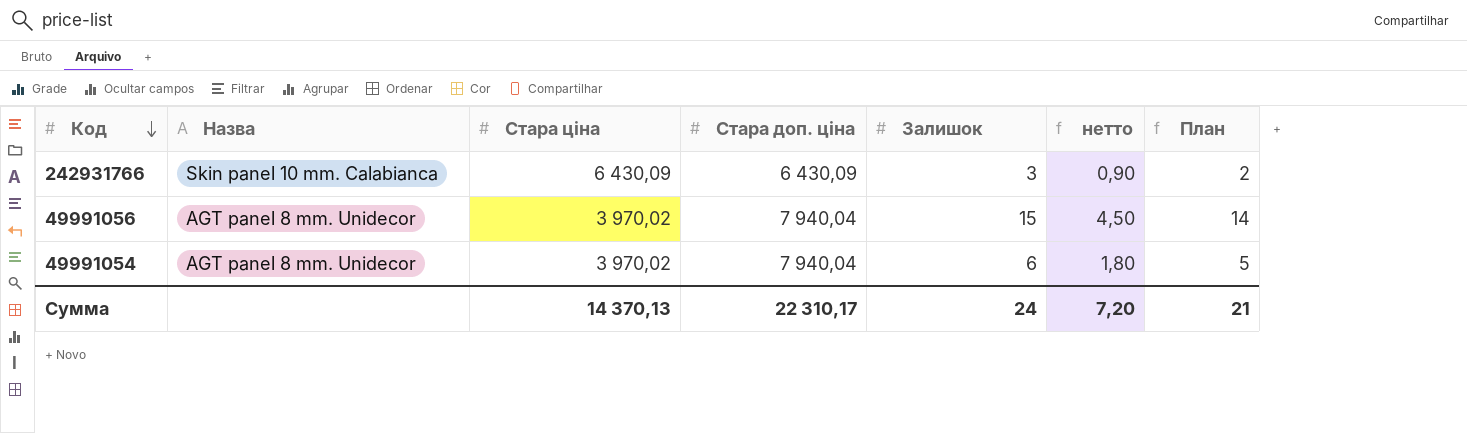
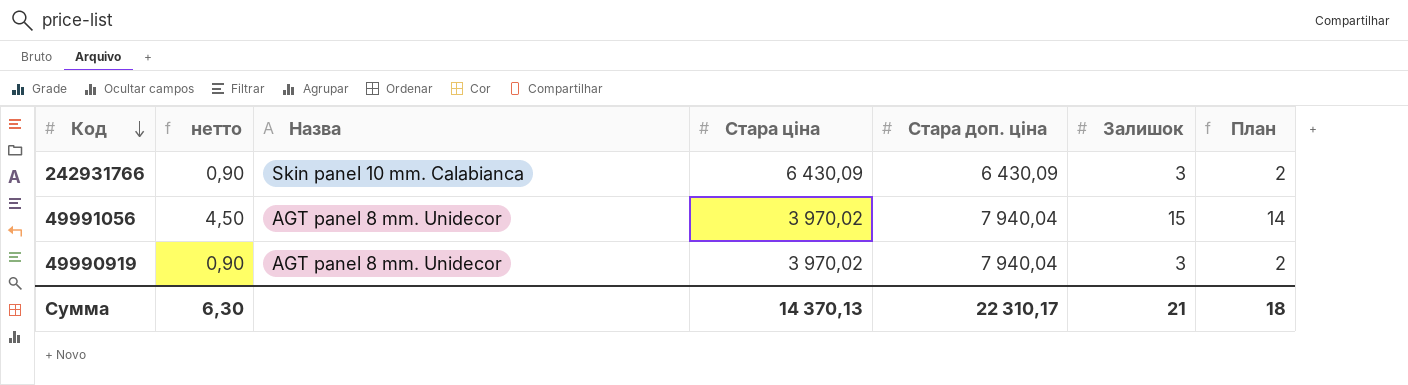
column нетто | position: 6 -> 2
row 49991054: AGT panel 8 mm. Unidecor | 3 970,02 | 7 940,04 | 6 | 1,80 | 5 -> none
row 49990919: none -> 0,90 | AGT panel 8 mm. Unidecor | 3 970,02 | 7 940,04 | 3 | 2
Сумма | нетто: 7,20 -> 6,30
Сумма | Залишок: 24 -> 21
Сумма | План: 21 -> 18

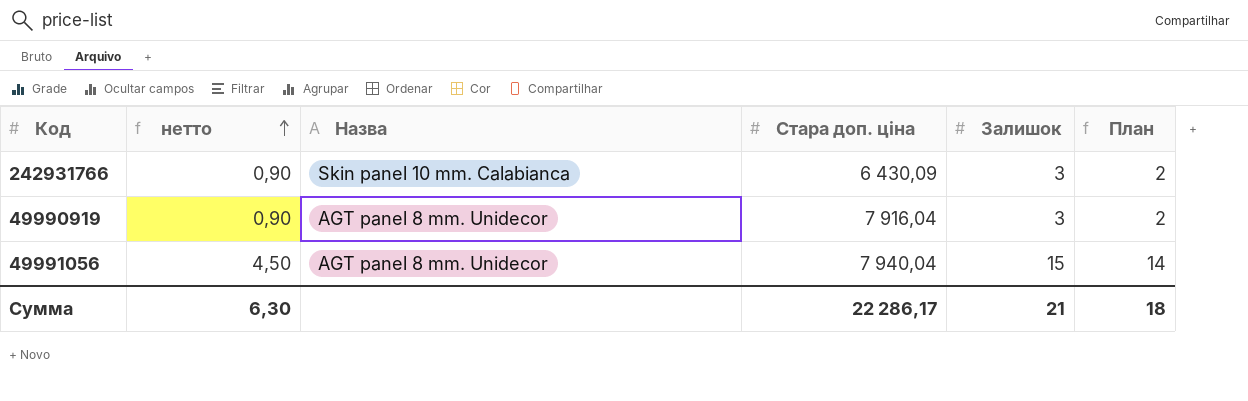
row order: Код descending -> нетто ascending
column Стара ціна | position: 4 -> none
49990919 | Стара доп. ціна: 7 940,04 -> 7 916,04
Сумма | Стара доп. ціна: 22 310,17 -> 22 286,17

